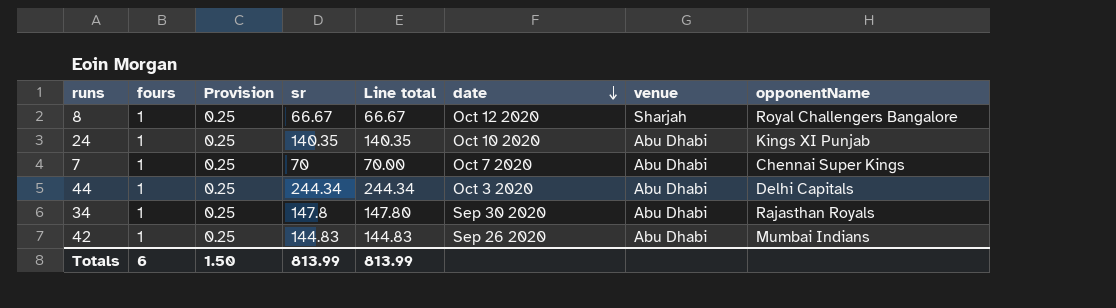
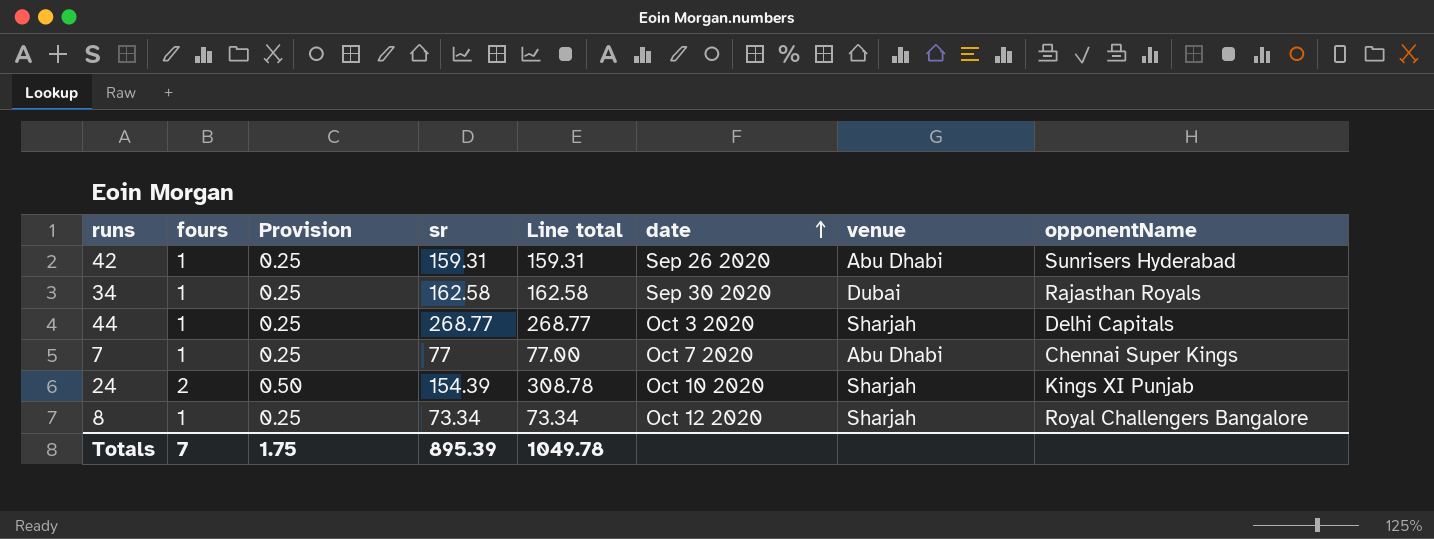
row order: date descending -> date ascending
42 | sr: 144.83 -> 159.31
42 | Line total: 144.83 -> 159.31
42 | opponentName: Mumbai Indians -> Sunrisers Hyderabad
34 | sr: 147.8 -> 162.58
34 | Line total: 147.80 -> 162.58
34 | venue: Abu Dhabi -> Dubai
44 | sr: 244.34 -> 268.77
44 | Line total: 244.34 -> 268.77
44 | venue: Abu Dhabi -> Sharjah
7 | sr: 70 -> 77
7 | Line total: 70.00 -> 77.00
24 | fours: 1 -> 2
24 | Provision: 0.25 -> 0.50
24 | sr: 140.35 -> 154.39
24 | Line total: 140.35 -> 308.78
24 | venue: Abu Dhabi -> Sharjah
8 | sr: 66.67 -> 73.34
8 | Line total: 66.67 -> 73.34
Totals | fours: 6 -> 7
Totals | Provision: 1.50 -> 1.75
Totals | sr: 813.99 -> 895.39
Totals | Line total: 813.99 -> 1049.78

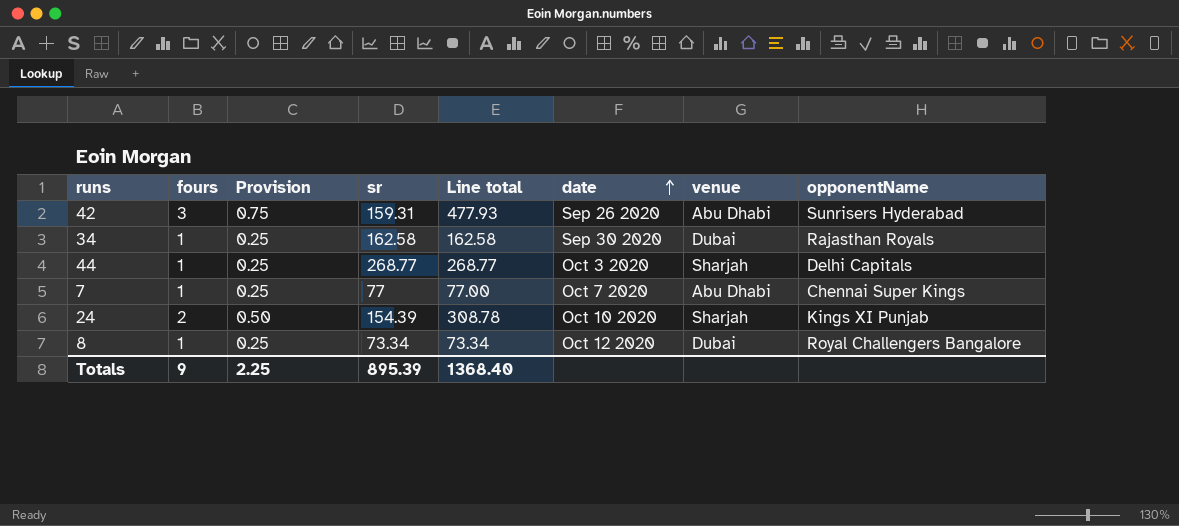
42 | fours: 1 -> 3
42 | Provision: 0.25 -> 0.75
42 | Line total: 159.31 -> 477.93
8 | venue: Sharjah -> Dubai
Totals | fours: 7 -> 9
Totals | Provision: 1.75 -> 2.25
Totals | Line total: 1049.78 -> 1368.40

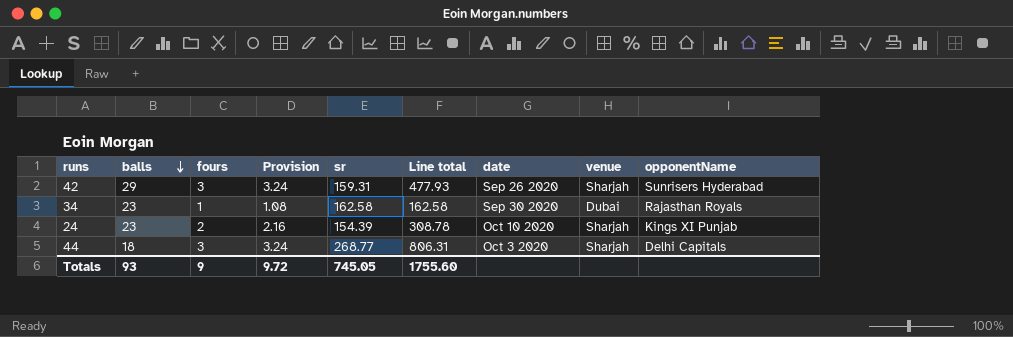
row order: date ascending -> balls descending
column balls | position: none -> 2
column Provision | formula: [fours] * 0.25 -> [fours] * 1.08
row 7: 1 | 0.25 | 77 | 77.00 | Oct 7 2020 | Abu Dhabi | Chennai Super Kings -> none
row 8: 1 | 0.25 | 73.34 | 73.34 | Oct 12 2020 | Dubai | Royal Challengers Bangalore -> none
42 | venue: Abu Dhabi -> Sharjah
44 | fours: 1 -> 3
44 | Line total: 268.77 -> 806.31
Totals | Provision: 2.25 -> 9.72
Totals | sr: 895.39 -> 745.05
Totals | Line total: 1368.40 -> 1755.60

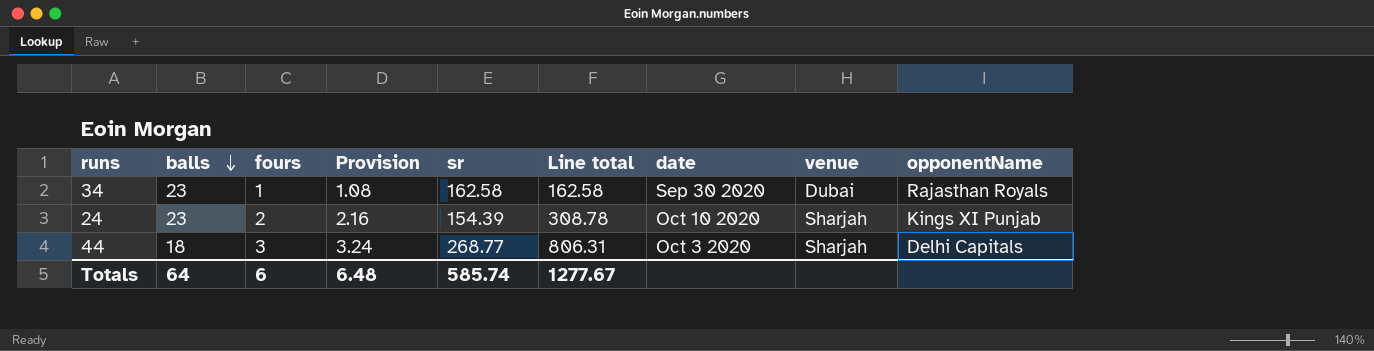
row 42: 29 | 3 | 3.24 | 159.31 | 477.93 | Sep 26 2020 | Sharjah | Sunrisers Hyderabad -> none
Totals | balls: 93 -> 64
Totals | fours: 9 -> 6
Totals | Provision: 9.72 -> 6.48
Totals | sr: 745.05 -> 585.74
Totals | Line total: 1755.60 -> 1277.67

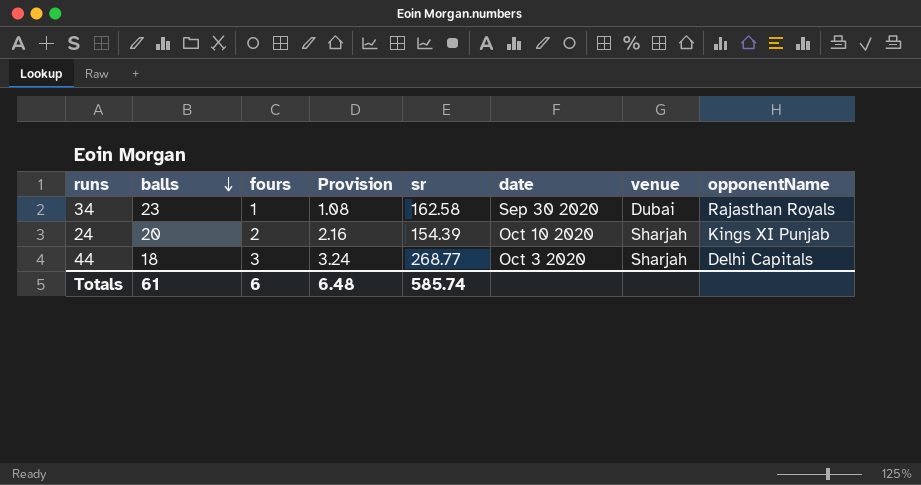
column Line total | formula: [fours] * [sr] -> none
24 | balls: 23 -> 20
Totals | balls: 64 -> 61

